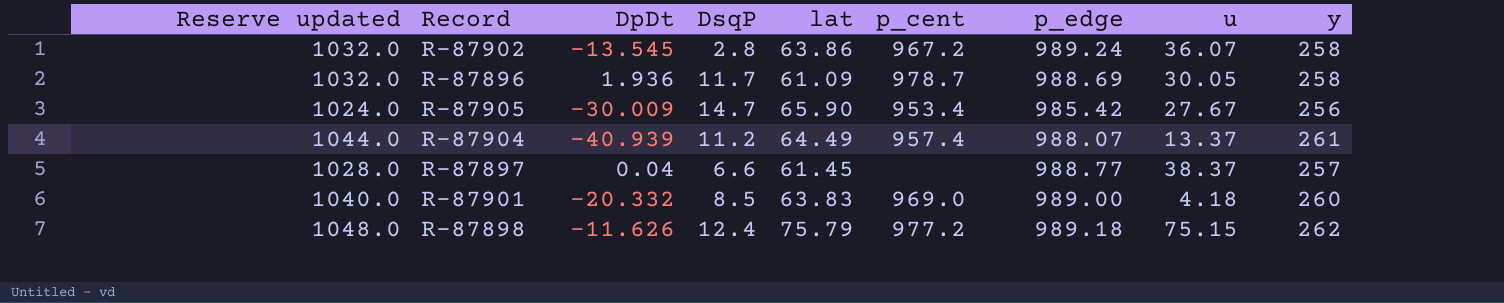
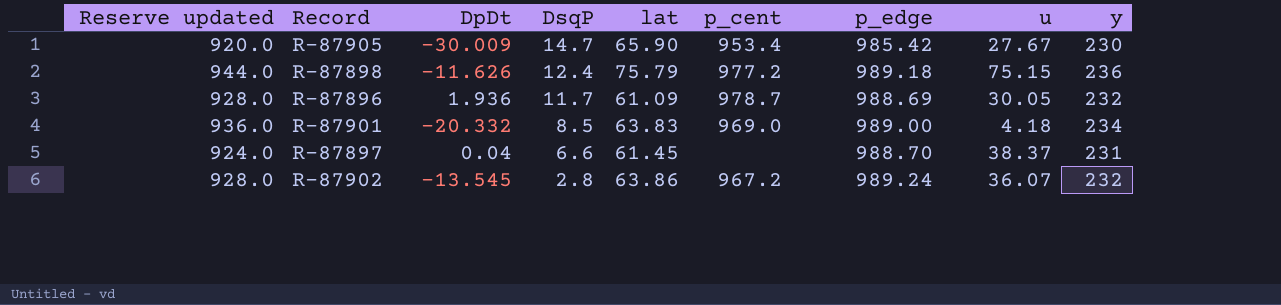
row order: none -> DsqP descending
row R-87904: 1044.0 | -40.939 | 11.2 | 64.49 | 957.4 | 988.07 | 13.37 | 261 -> none
R-87905 | Reserve updated: 1024.0 -> 920.0
R-87905 | y: 256 -> 230
R-87898 | Reserve updated: 1048.0 -> 944.0
R-87898 | y: 262 -> 236
R-87896 | Reserve updated: 1032.0 -> 928.0
R-87896 | y: 258 -> 232
R-87901 | Reserve updated: 1040.0 -> 936.0
R-87901 | y: 260 -> 234
R-87897 | Reserve updated: 1028.0 -> 924.0
R-87897 | p_edge: 988.77 -> 988.70
R-87897 | y: 257 -> 231
R-87902 | Reserve updated: 1032.0 -> 928.0
R-87902 | y: 258 -> 232

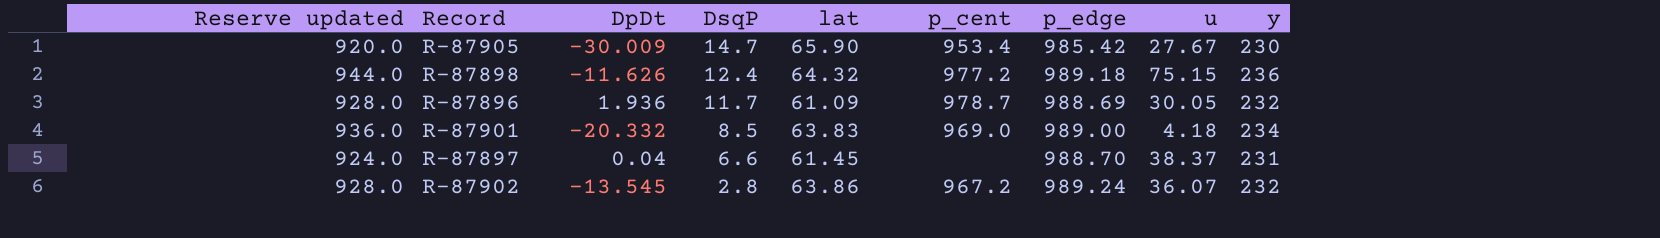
R-87898 | lat: 75.79 -> 64.32

